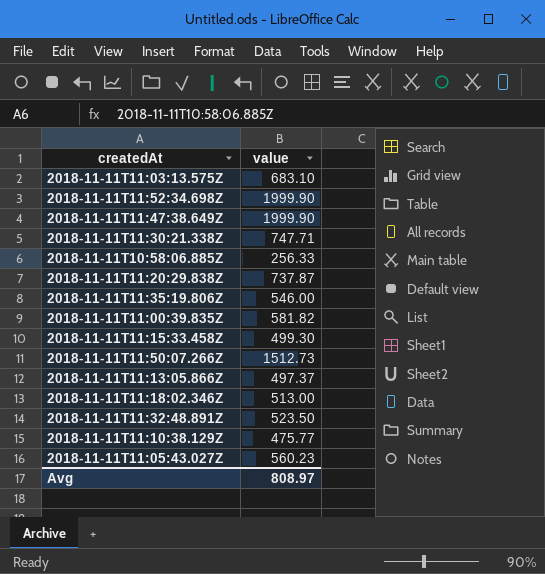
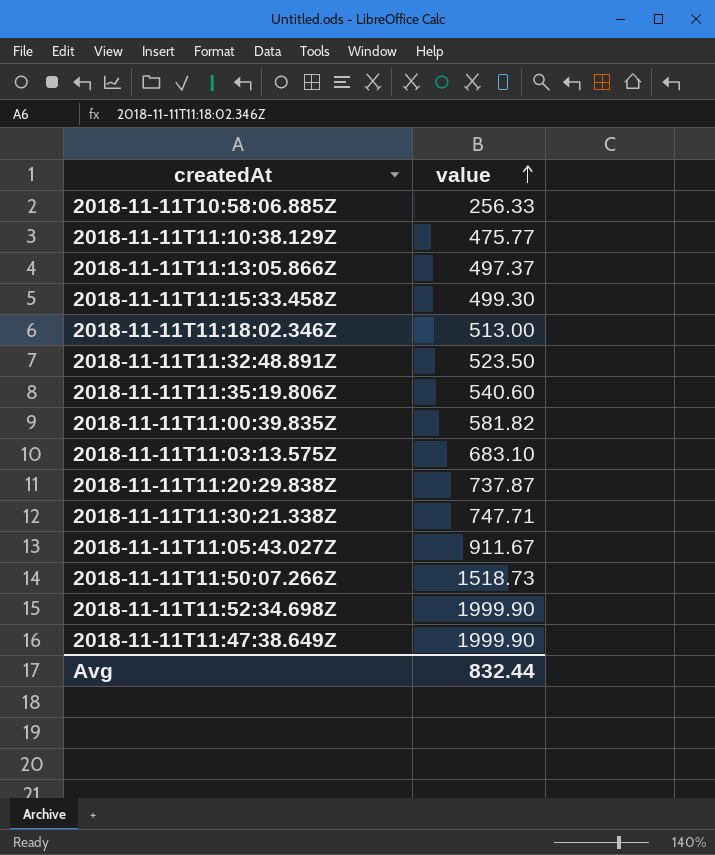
row order: none -> value ascending
2018-11-11T11:35:19.806Z | value: 546.00 -> 540.60
2018-11-11T11:05:43.027Z | value: 560.23 -> 911.67
2018-11-11T11:50:07.266Z | value: 1512.73 -> 1518.73
Avg | value: 808.97 -> 832.44

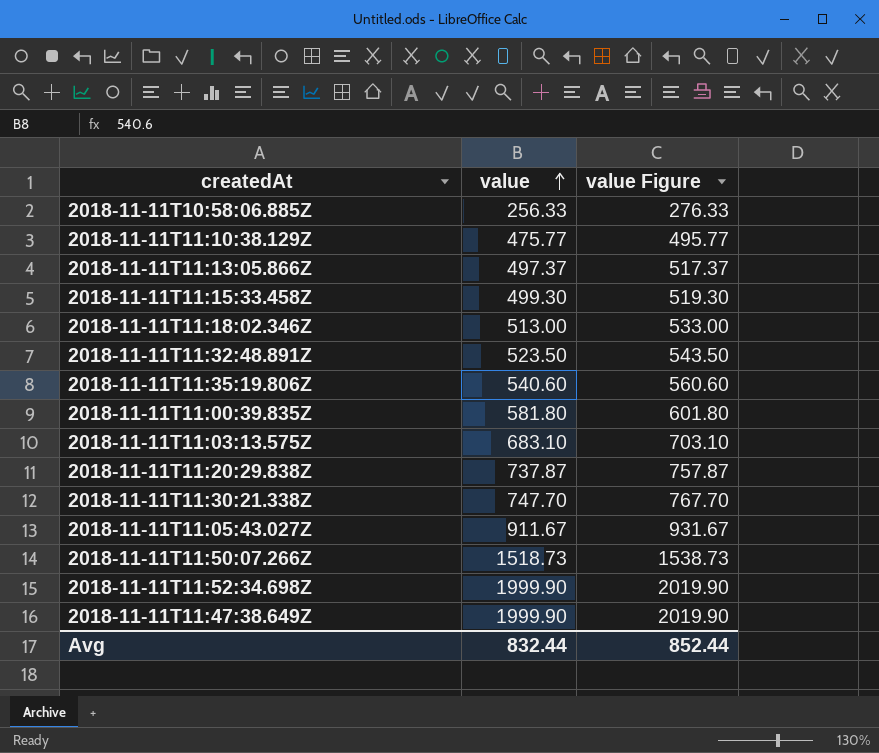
column value Figure | formula: none -> [value] + 20
2018-11-11T11:00:39.835Z | value: 581.82 -> 581.80
2018-11-11T11:30:21.338Z | value: 747.71 -> 747.70

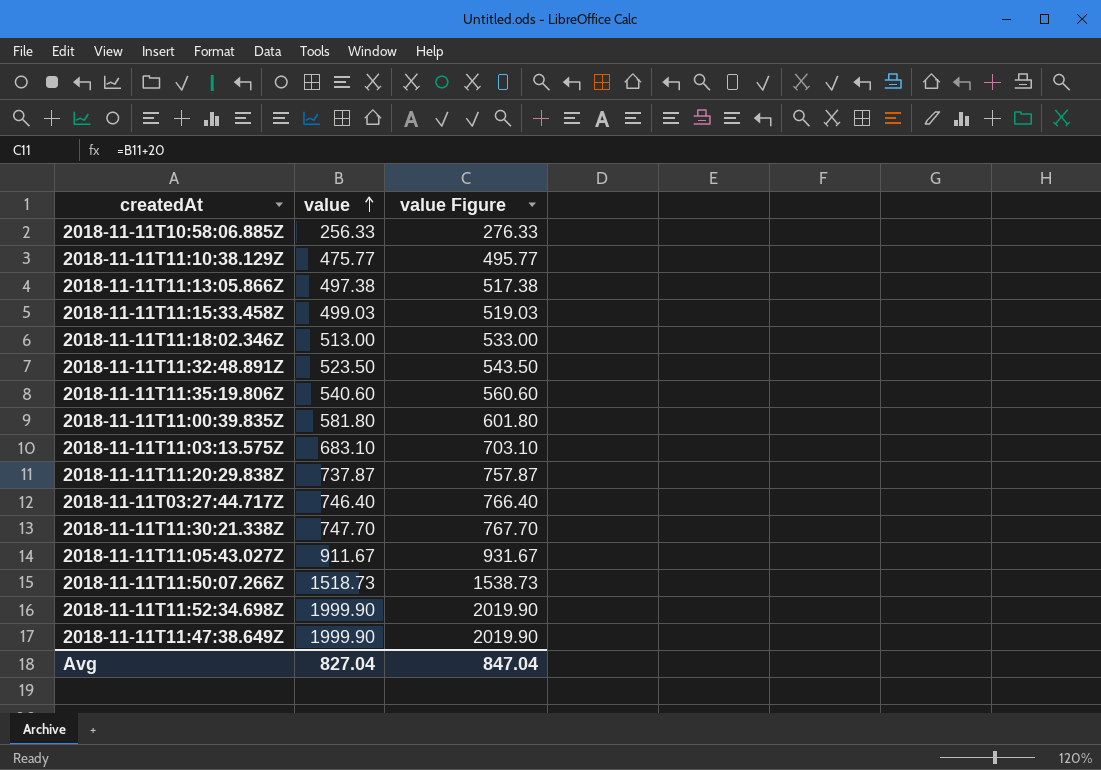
2018-11-11T11:13:05.866Z | value: 497.37 -> 497.38
2018-11-11T11:13:05.866Z | value Figure: 517.37 -> 517.38
2018-11-11T11:15:33.458Z | value: 499.30 -> 499.03
2018-11-11T11:15:33.458Z | value Figure: 519.30 -> 519.03
row 2018-11-11T03:27:44.717Z: none -> 746.40 | 766.40
Avg | value: 832.44 -> 827.04
Avg | value Figure: 852.44 -> 847.04

